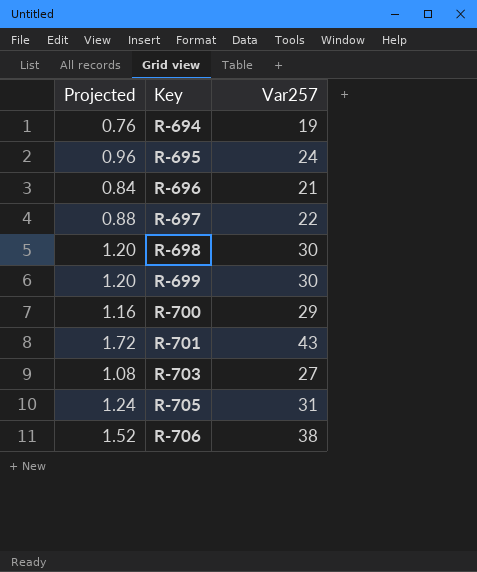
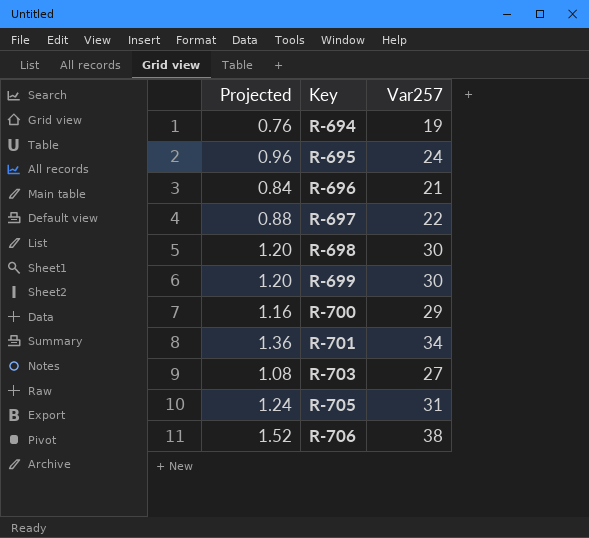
R-701 | Projected: 1.72 -> 1.36
R-701 | Var257: 43 -> 34

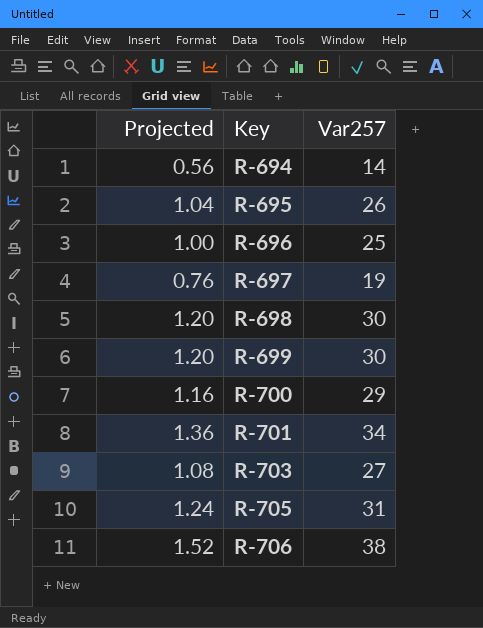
R-694 | Projected: 0.76 -> 0.56
R-694 | Var257: 19 -> 14
R-695 | Projected: 0.96 -> 1.04
R-695 | Var257: 24 -> 26
R-696 | Projected: 0.84 -> 1.00
R-696 | Var257: 21 -> 25
R-697 | Projected: 0.88 -> 0.76
R-697 | Var257: 22 -> 19

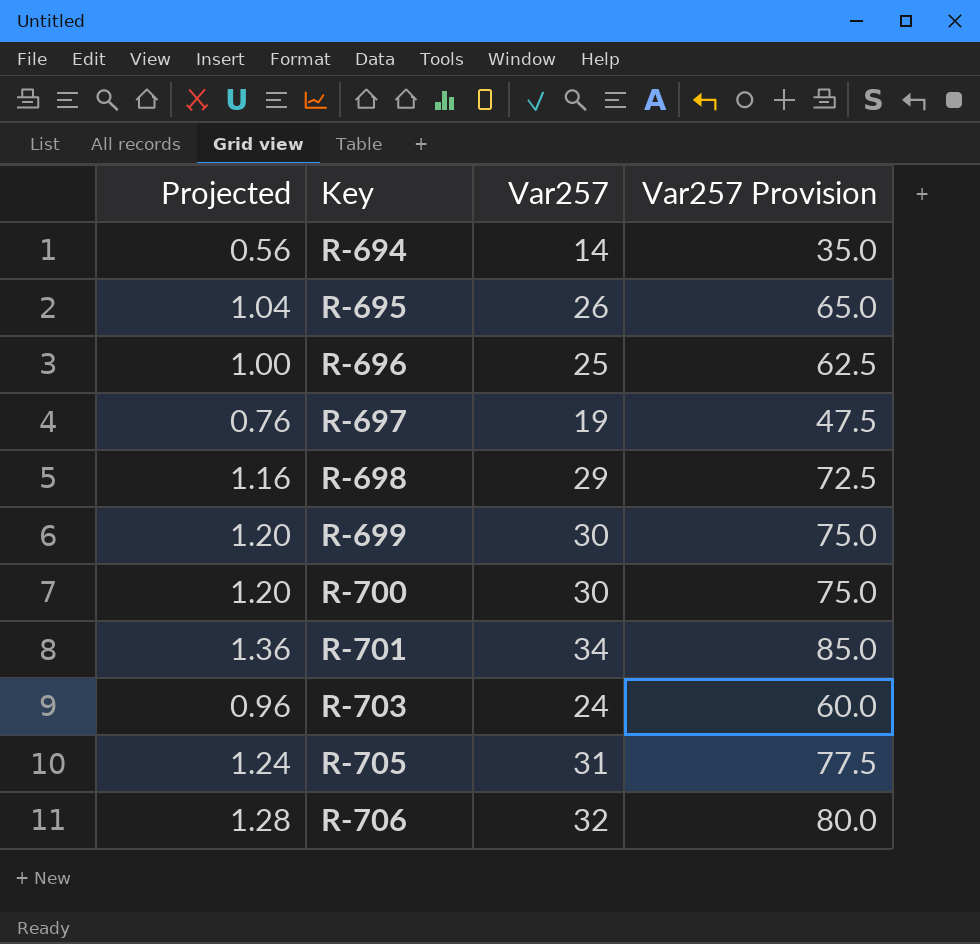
column Var257 Provision | formula: none -> [Var257] * 2.5
R-698 | Projected: 1.20 -> 1.16
R-698 | Var257: 30 -> 29
R-700 | Projected: 1.16 -> 1.20
R-700 | Var257: 29 -> 30
R-703 | Projected: 1.08 -> 0.96
R-703 | Var257: 27 -> 24
R-706 | Projected: 1.52 -> 1.28
R-706 | Var257: 38 -> 32

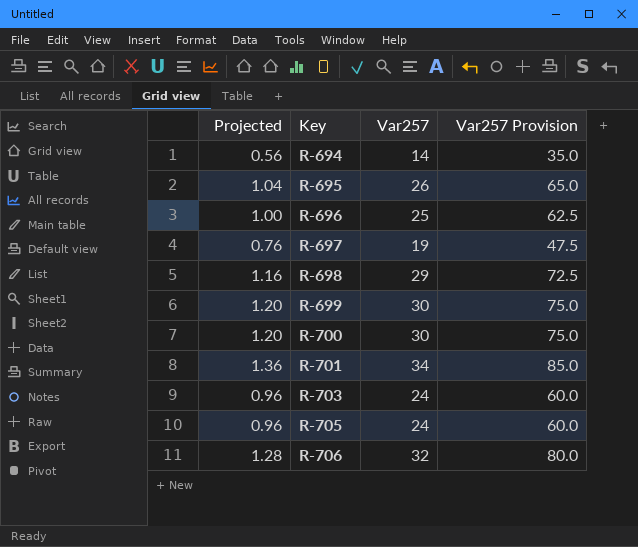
R-705 | Projected: 1.24 -> 0.96
R-705 | Var257: 31 -> 24
R-705 | Var257 Provision: 77.5 -> 60.0

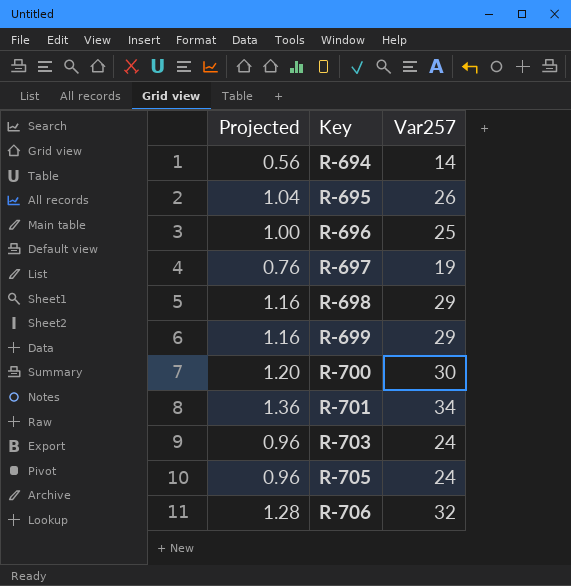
column Var257 Provision | formula: [Var257] * 2.5 -> none
R-699 | Projected: 1.20 -> 1.16
R-699 | Var257: 30 -> 29

